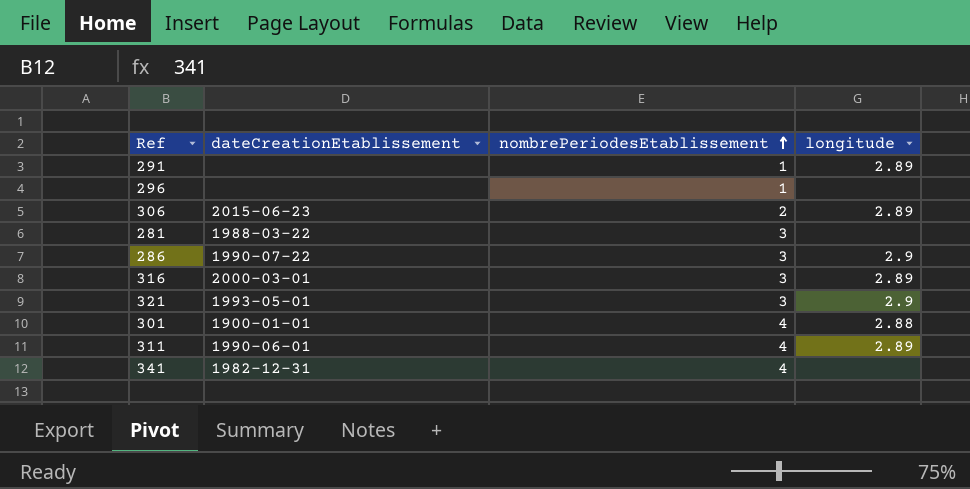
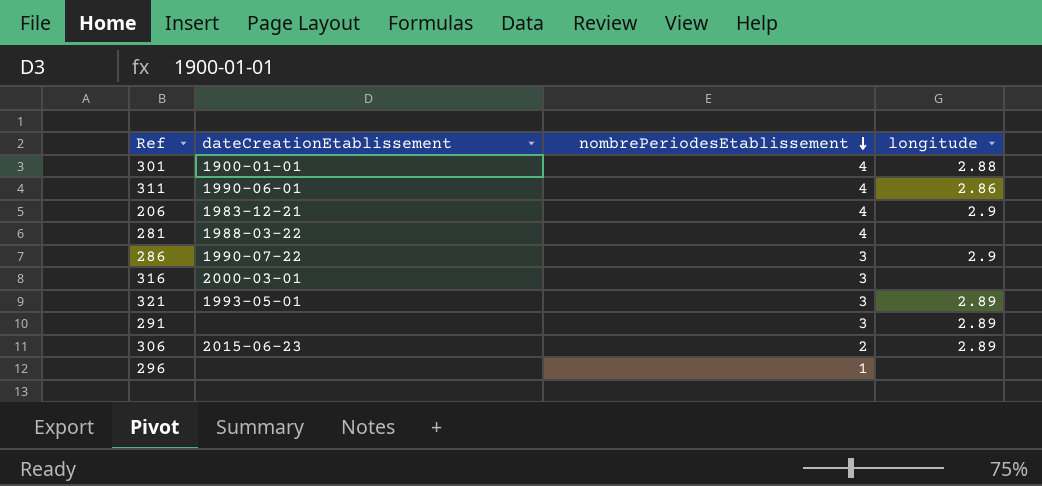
row order: nombrePeriodesEtablissement ascending -> nombrePeriodesEtablissement descending
row 341: 1982-12-31 | 4 | none -> none
311 | longitude: 2.89 -> 2.86
row 206: none -> 1983-12-21 | 4 | 2.9
281 | nombrePeriodesEtablissement: 3 -> 4
316 | longitude: 2.89 -> none
321 | longitude: 2.9 -> 2.89
291 | nombrePeriodesEtablissement: 1 -> 3

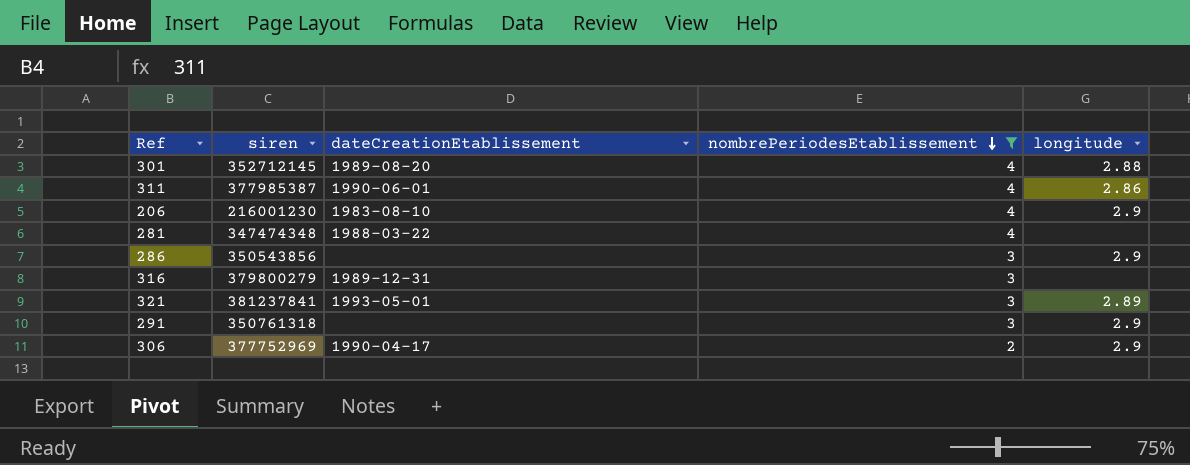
filter: none -> nombrePeriodesEtablissement != 1
column siren | position: none -> 2
301 | dateCreationEtablissement: 1900-01-01 -> 1989-08-20
206 | dateCreationEtablissement: 1983-12-21 -> 1983-08-10
286 | dateCreationEtablissement: 1990-07-22 -> none
316 | dateCreationEtablissement: 2000-03-01 -> 1989-12-31
291 | longitude: 2.89 -> 2.9
306 | dateCreationEtablissement: 2015-06-23 -> 1990-04-17
306 | longitude: 2.89 -> 2.9

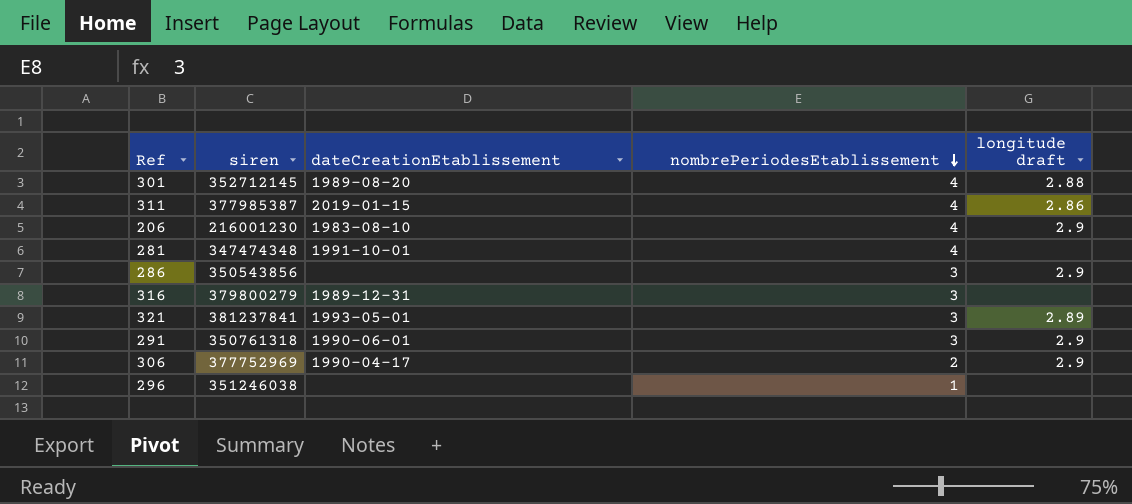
filter: nombrePeriodesEtablissement != 1 -> none
column name: longitude -> longitude draft
311 | dateCreationEtablissement: 1990-06-01 -> 2019-01-15
281 | dateCreationEtablissement: 1988-03-22 -> 1991-10-01
291 | dateCreationEtablissement: none -> 1990-06-01

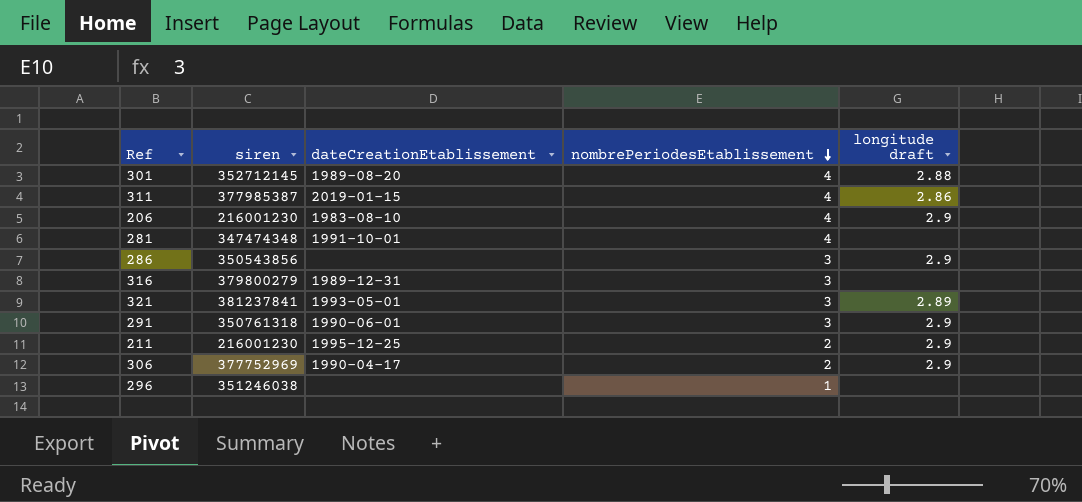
row 211: none -> 216001230 | 1995-12-25 | 2 | 2.9

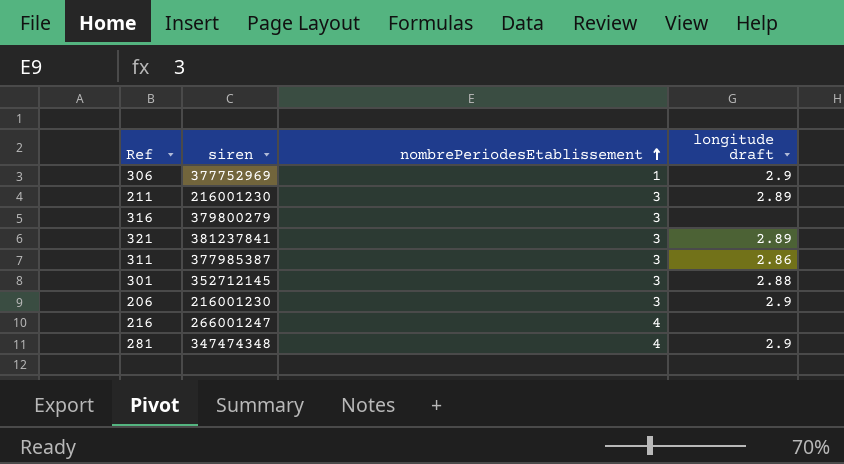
row order: nombrePeriodesEtablissement descending -> nombrePeriodesEtablissement ascending
column dateCreationEtablissement | position: 3 -> none
row 286: 350543856 | none | 3 | 2.9 -> none
row 291: 350761318 | 1990-06-01 | 3 | 2.9 -> none
row 296: 351246038 | none | 1 | none -> none
306 | nombrePeriodesEtablissement: 2 -> 1
211 | nombrePeriodesEtablissement: 2 -> 3
211 | longitude draft: 2.9 -> 2.89
311 | nombrePeriodesEtablissement: 4 -> 3
301 | nombrePeriodesEtablissement: 4 -> 3
206 | nombrePeriodesEtablissement: 4 -> 3
row 216: none -> 266001247 | 4 | none
281 | longitude draft: none -> 2.9

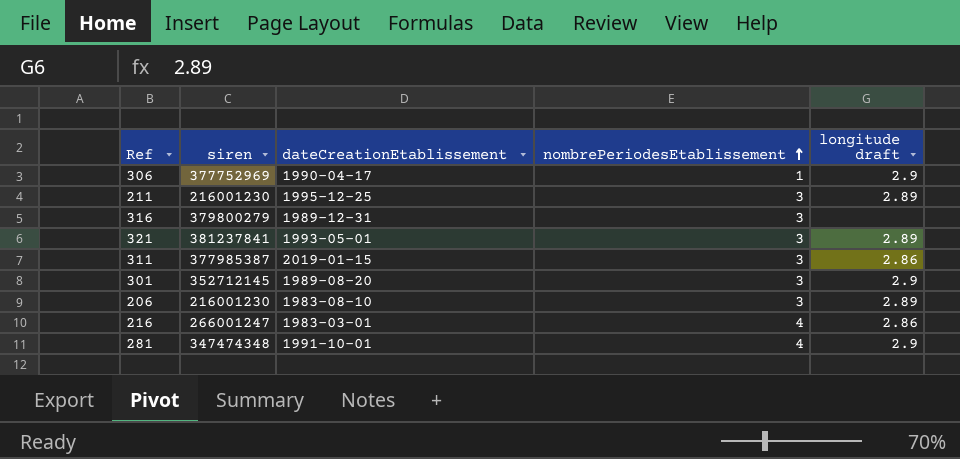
column dateCreationEtablissement | position: none -> 3
301 | longitude draft: 2.88 -> 2.9
206 | longitude draft: 2.9 -> 2.89
216 | longitude draft: none -> 2.86

